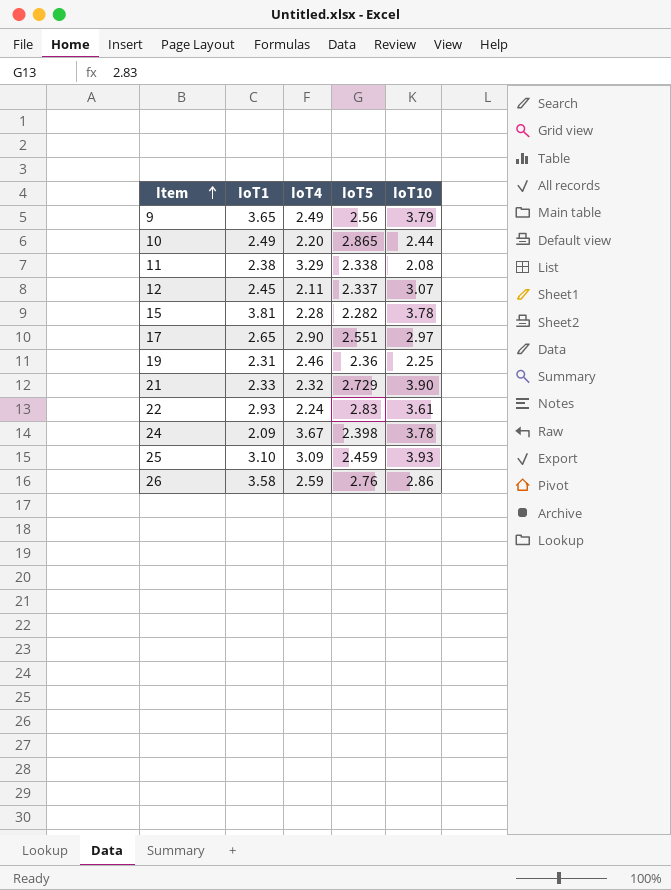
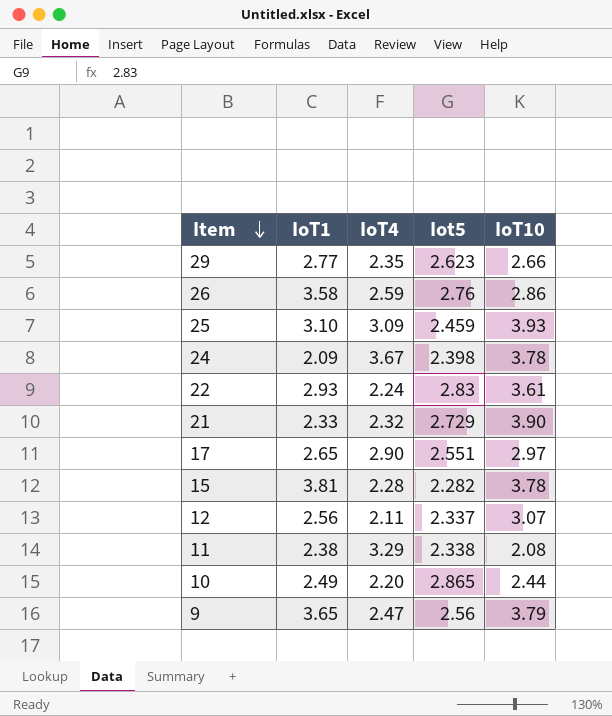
row order: Item ascending -> Item descending
column name: IoT5 -> Iot5
row 19: 2.31 | 2.46 | 2.36 | 2.25 -> none
row 29: none -> 2.77 | 2.35 | 2.623 | 2.66
12 | IoT1: 2.45 -> 2.56
9 | IoT4: 2.49 -> 2.47

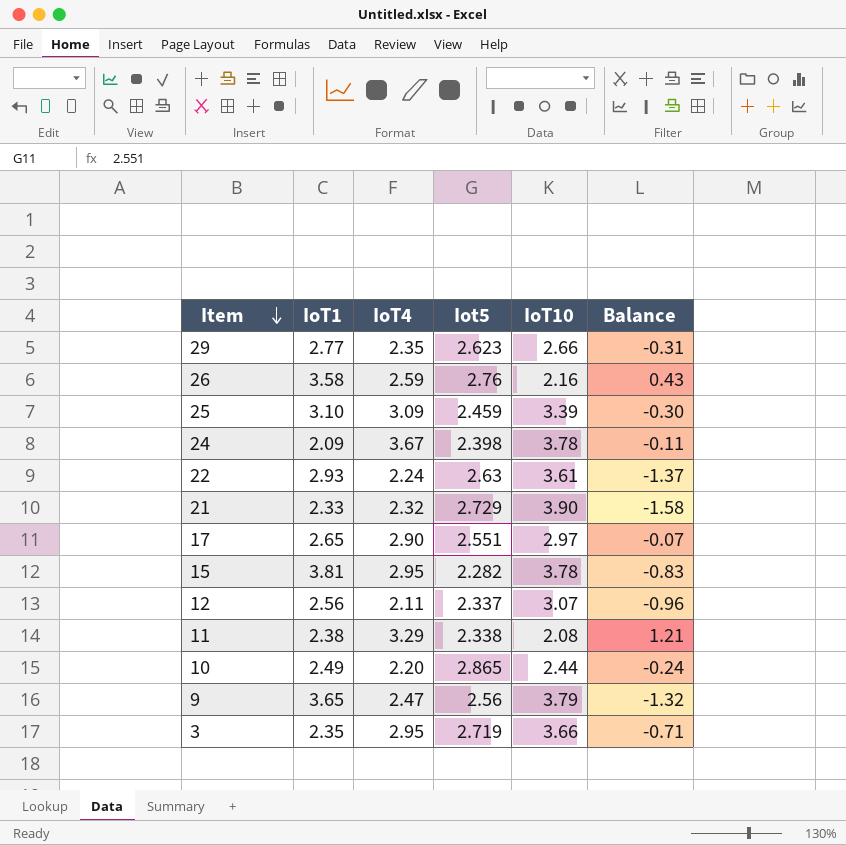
column Balance | formula: none -> [IoT4] - [IoT10]
26 | IoT10: 2.86 -> 2.16
25 | IoT10: 3.93 -> 3.39
22 | Iot5: 2.83 -> 2.63
15 | IoT4: 2.28 -> 2.95
row 3: none -> 2.35 | 2.95 | 2.719 | 3.66 | -0.71

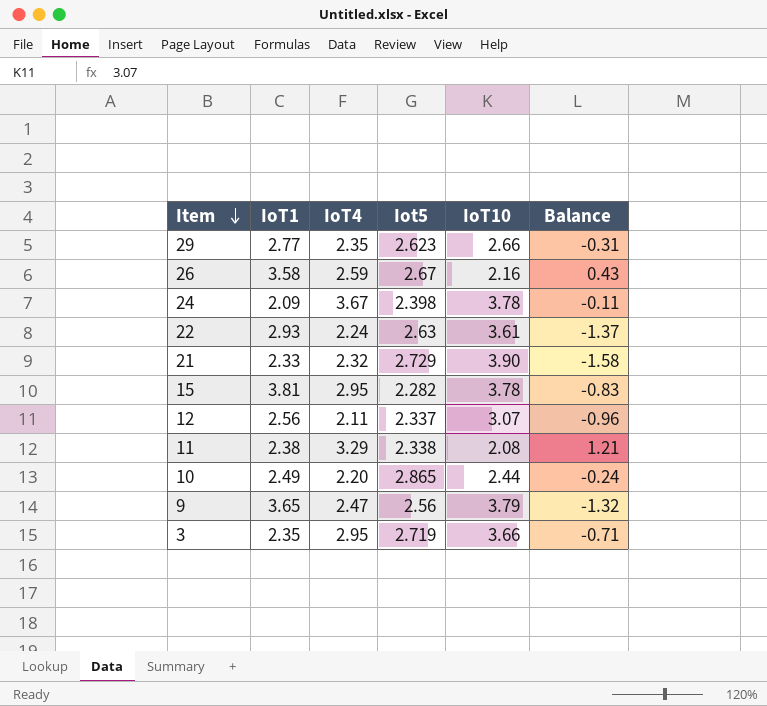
row 25: 3.10 | 3.09 | 2.459 | 3.39 | -0.30 -> none
row 17: 2.65 | 2.90 | 2.551 | 2.97 | -0.07 -> none
26 | Iot5: 2.76 -> 2.67

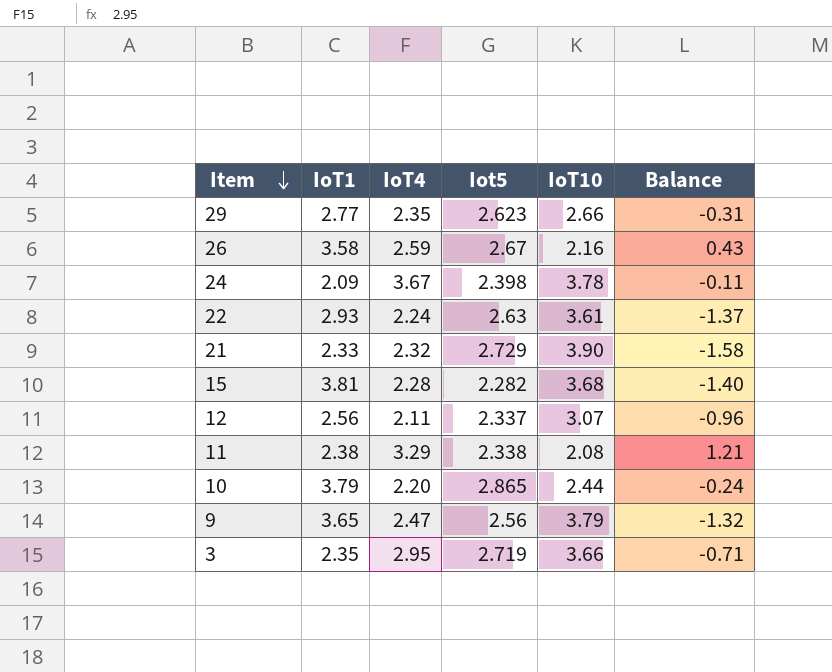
15 | IoT4: 2.95 -> 2.28
15 | IoT10: 3.78 -> 3.68
15 | Balance: -0.83 -> -1.40
10 | IoT1: 2.49 -> 3.79

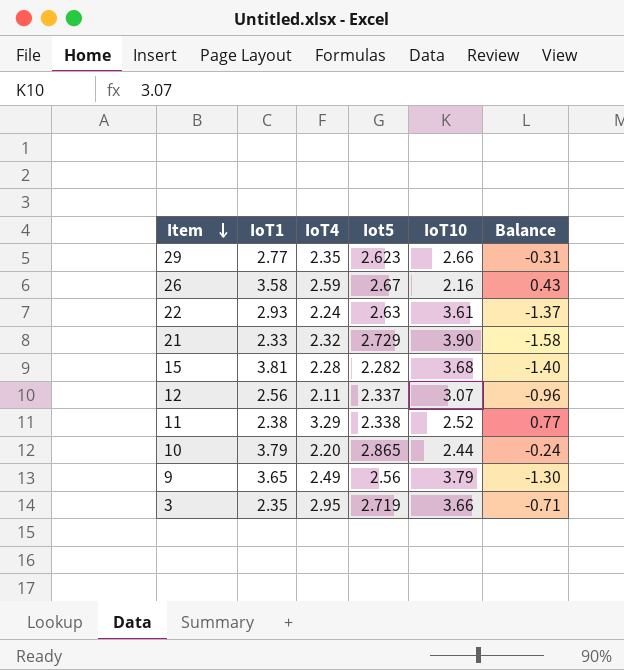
row 24: 2.09 | 3.67 | 2.398 | 3.78 | -0.11 -> none
11 | IoT10: 2.08 -> 2.52
11 | Balance: 1.21 -> 0.77
9 | IoT4: 2.47 -> 2.49
9 | Balance: -1.32 -> -1.30

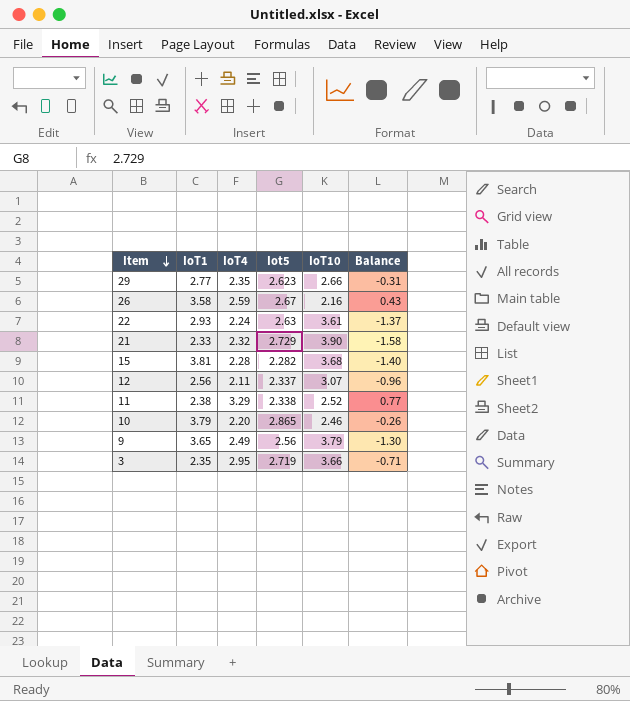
10 | IoT10: 2.44 -> 2.46
10 | Balance: -0.24 -> -0.26

